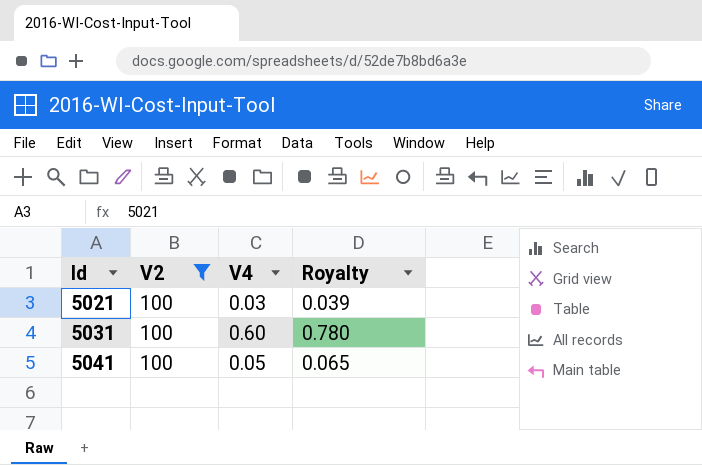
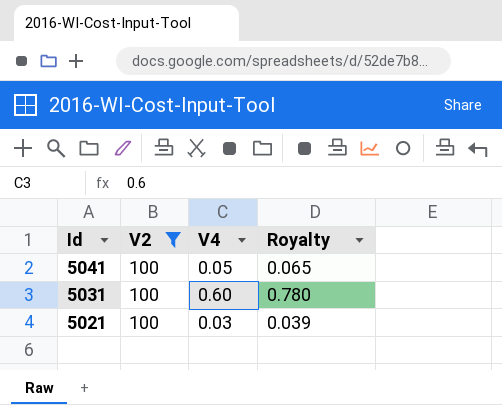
row order: Id ascending -> Id descending

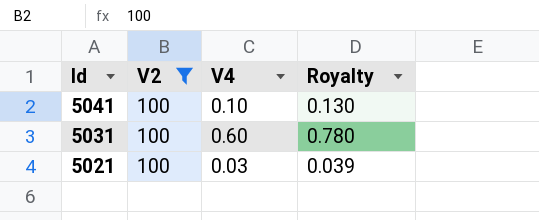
5041 | V4: 0.05 -> 0.10
5041 | Royalty: 0.065 -> 0.130

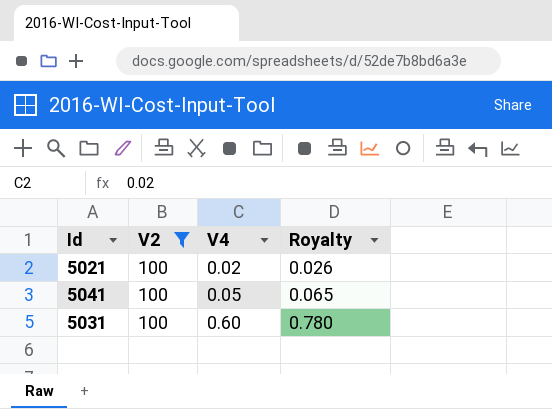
row order: Id descending -> V4 ascending
5021 | V4: 0.03 -> 0.02
5021 | Royalty: 0.039 -> 0.026
5041 | V4: 0.10 -> 0.05
5041 | Royalty: 0.130 -> 0.065

